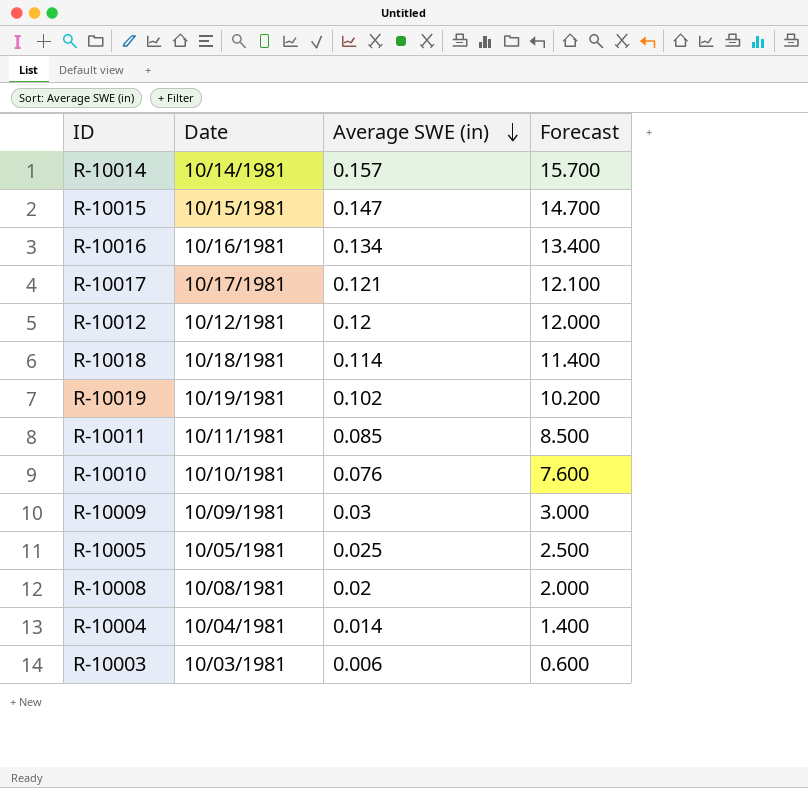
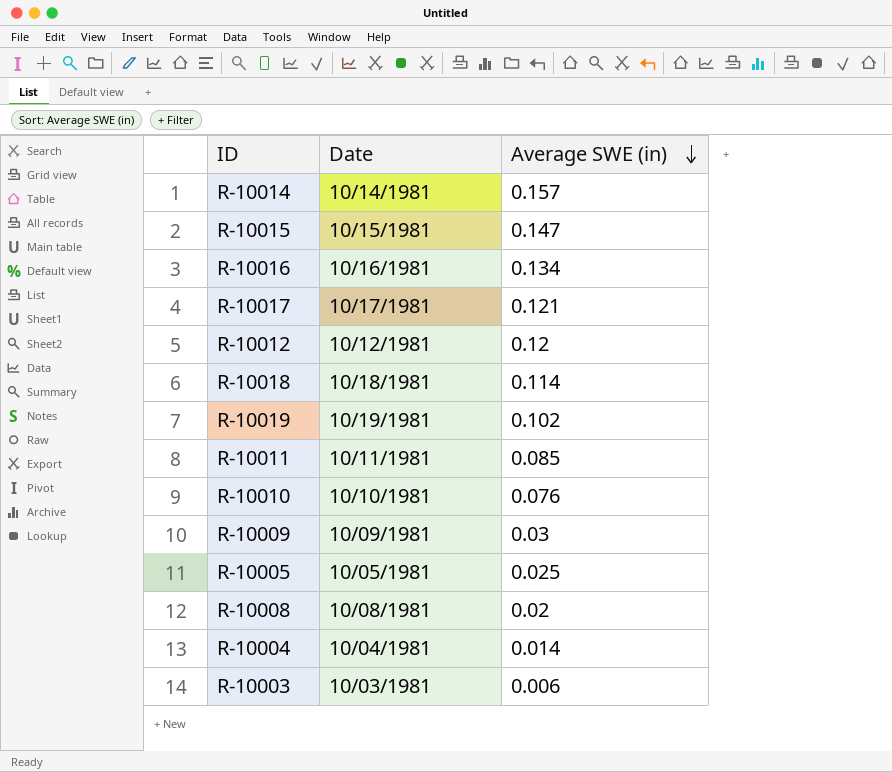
column Forecast | formula: [Average SWE (in)] * 100 -> none

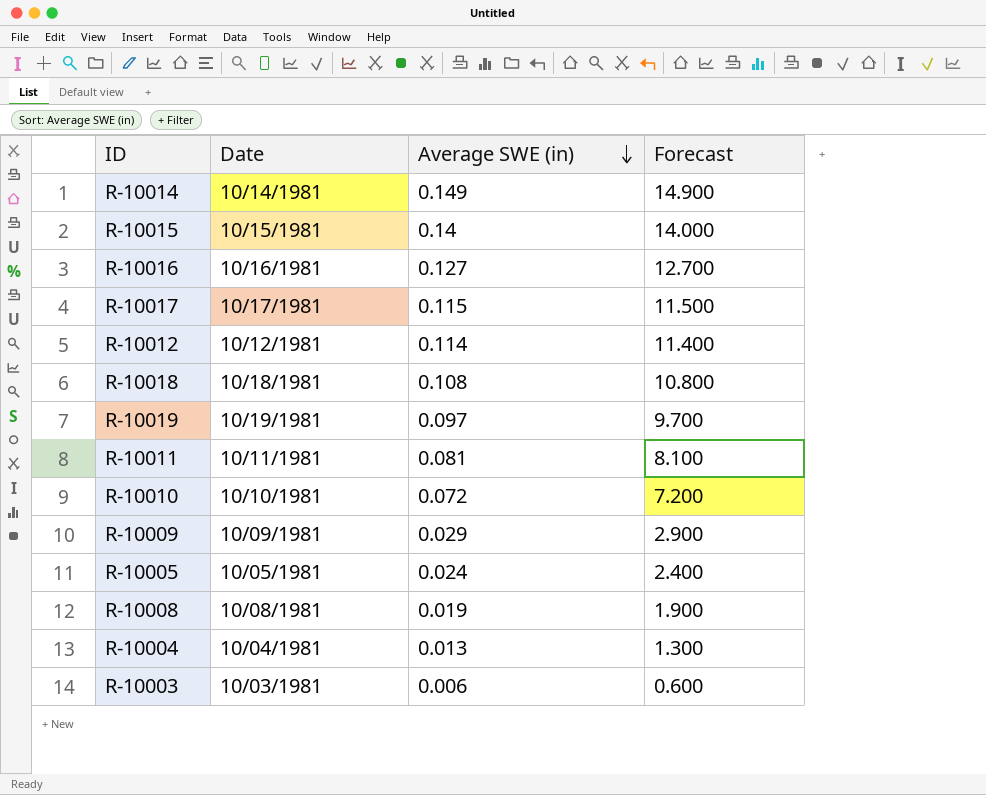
column Forecast | formula: none -> [Average SWE (in)] * 100
R-10014 | Average SWE (in): 0.157 -> 0.149
R-10015 | Average SWE (in): 0.147 -> 0.14
R-10016 | Average SWE (in): 0.134 -> 0.127
R-10017 | Average SWE (in): 0.121 -> 0.115
R-10012 | Average SWE (in): 0.12 -> 0.114
R-10018 | Average SWE (in): 0.114 -> 0.108
R-10019 | Average SWE (in): 0.102 -> 0.097
R-10011 | Average SWE (in): 0.085 -> 0.081
R-10010 | Average SWE (in): 0.076 -> 0.072
R-10009 | Average SWE (in): 0.03 -> 0.029
R-10005 | Average SWE (in): 0.025 -> 0.024
R-10008 | Average SWE (in): 0.02 -> 0.019
R-10004 | Average SWE (in): 0.014 -> 0.013

